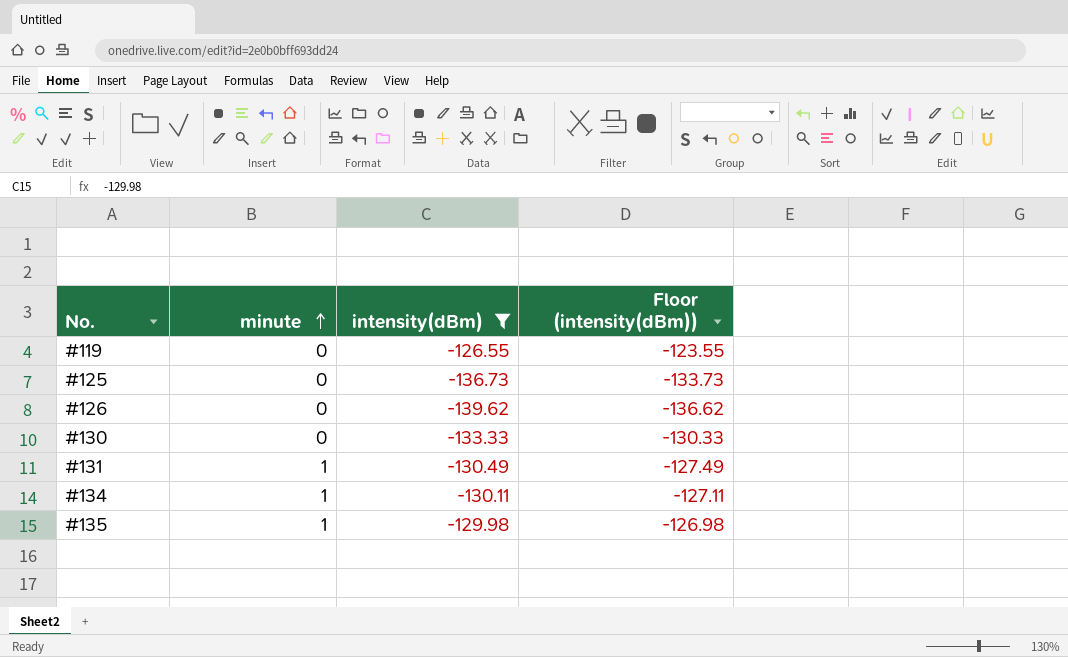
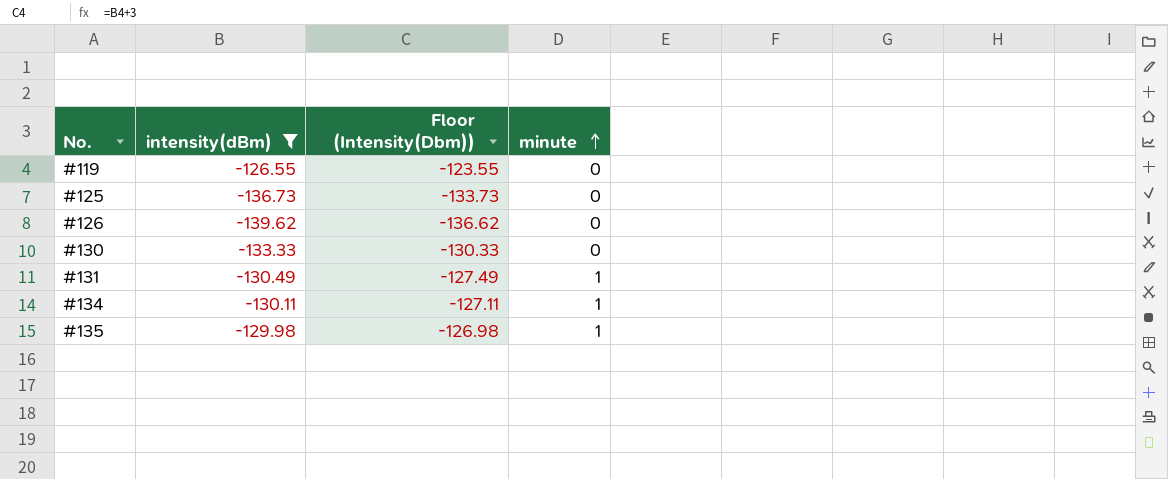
column name: Floor (intensity(dBm)) -> Floor (Intensity(Dbm))
column minute | position: 2 -> 4

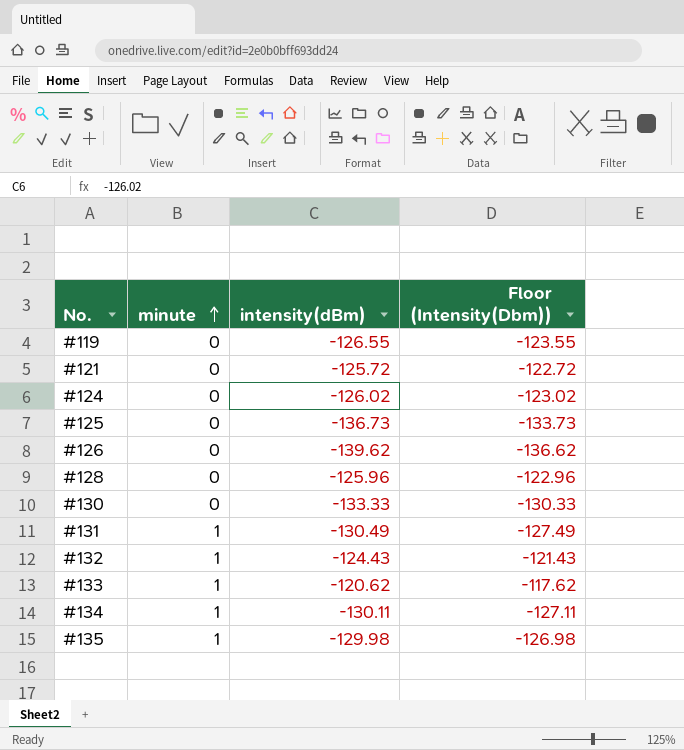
filter: intensity(dBm) <= -126.55 -> none
column minute | position: 4 -> 2

